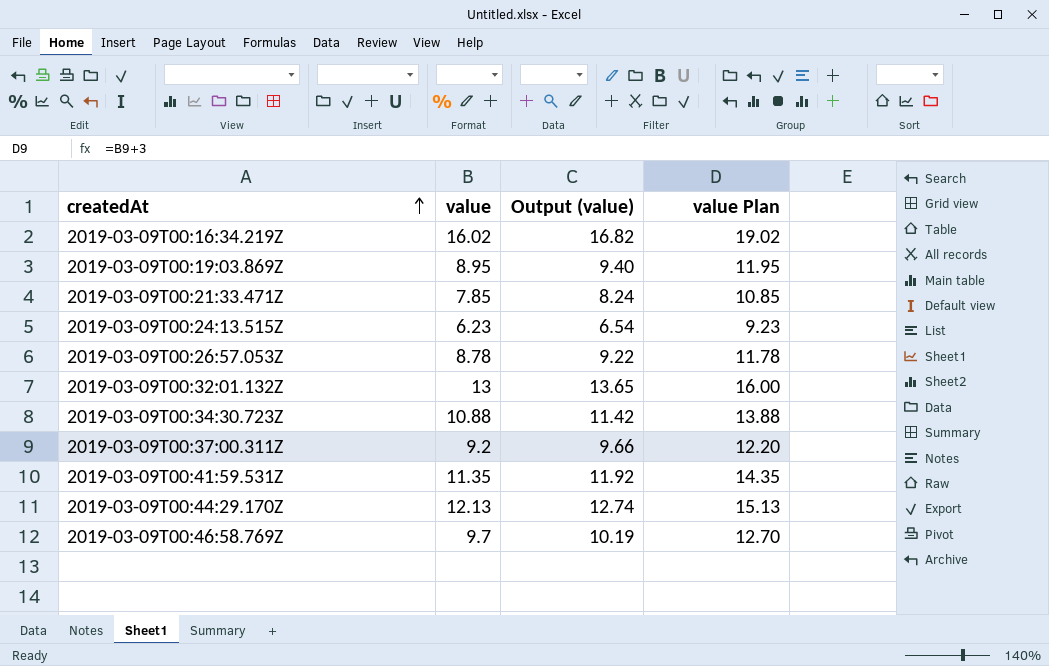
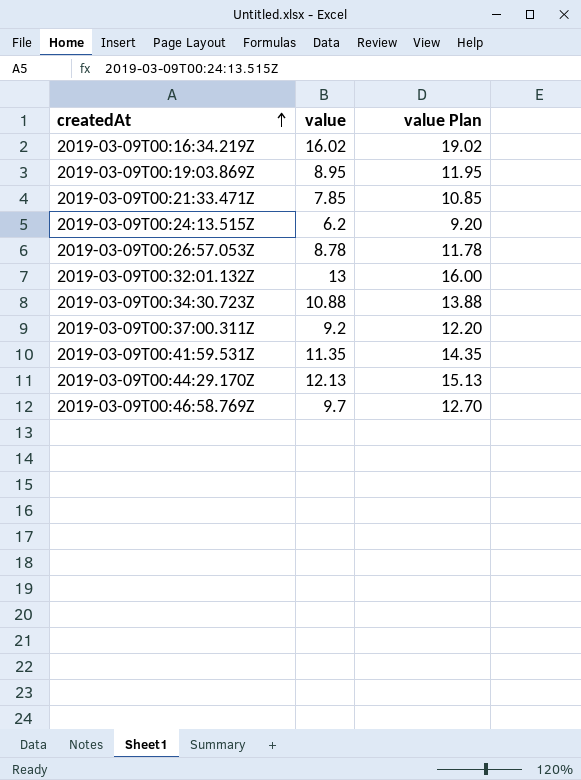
column Output (value) | formula: [value] * 1.05 -> none
2019-03-09T00:24:13.515Z | value: 6.23 -> 6.2
2019-03-09T00:24:13.515Z | value Plan: 9.23 -> 9.20

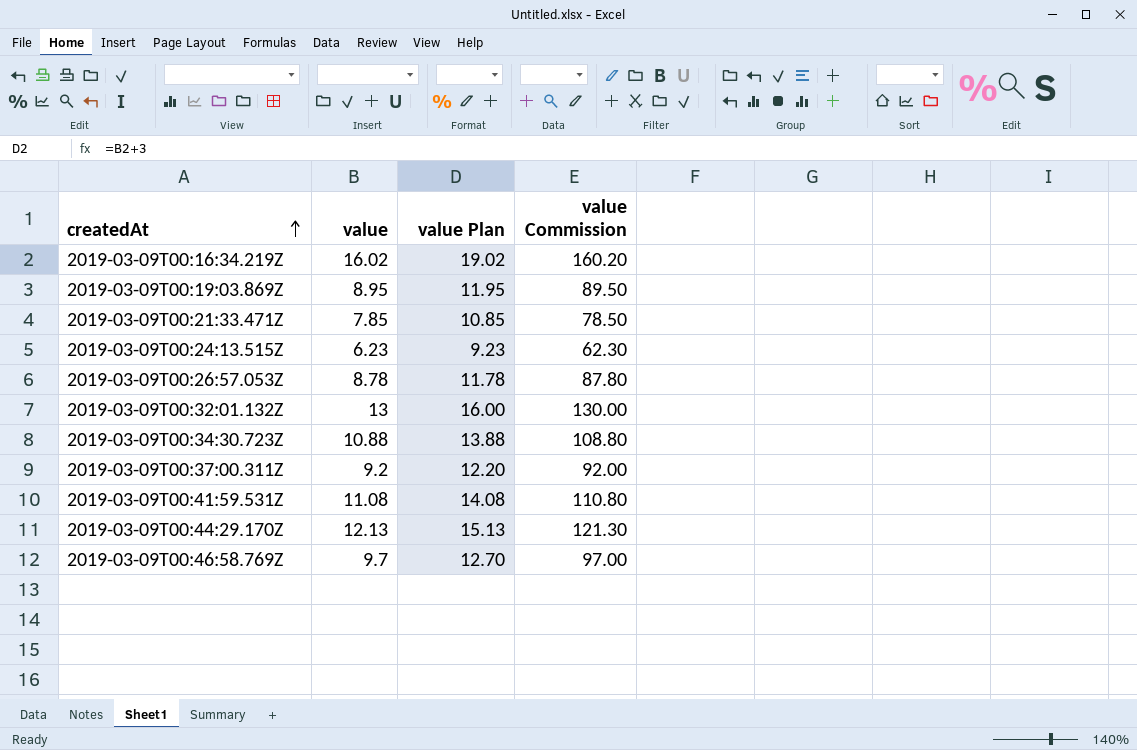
column value Commission | formula: none -> [value] * 10
2019-03-09T00:24:13.515Z | value: 6.2 -> 6.23
2019-03-09T00:24:13.515Z | value Plan: 9.20 -> 9.23
2019-03-09T00:41:59.531Z | value: 11.35 -> 11.08
2019-03-09T00:41:59.531Z | value Plan: 14.35 -> 14.08

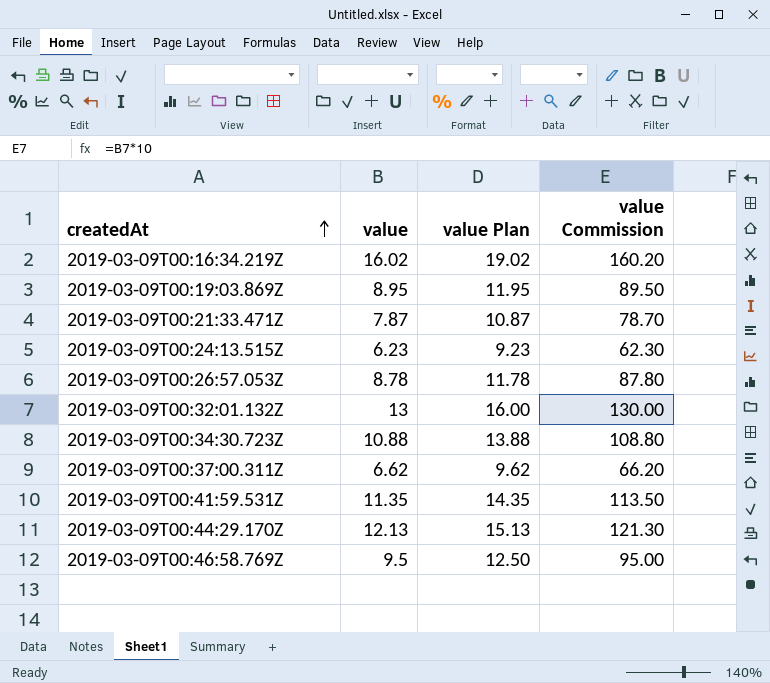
2019-03-09T00:21:33.471Z | value: 7.85 -> 7.87
2019-03-09T00:21:33.471Z | value Plan: 10.85 -> 10.87
2019-03-09T00:21:33.471Z | value Commission: 78.50 -> 78.70
2019-03-09T00:37:00.311Z | value: 9.2 -> 6.62
2019-03-09T00:37:00.311Z | value Plan: 12.20 -> 9.62
2019-03-09T00:37:00.311Z | value Commission: 92.00 -> 66.20
2019-03-09T00:41:59.531Z | value: 11.08 -> 11.35
2019-03-09T00:41:59.531Z | value Plan: 14.08 -> 14.35
2019-03-09T00:41:59.531Z | value Commission: 110.80 -> 113.50
2019-03-09T00:46:58.769Z | value: 9.7 -> 9.5
2019-03-09T00:46:58.769Z | value Plan: 12.70 -> 12.50
2019-03-09T00:46:58.769Z | value Commission: 97.00 -> 95.00

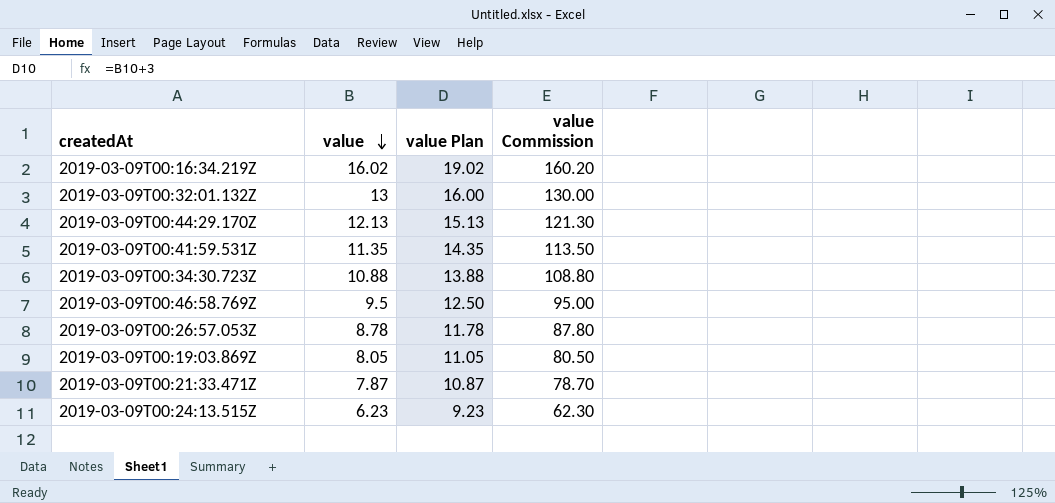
row order: createdAt ascending -> value descending
row 2019-03-09T00:37:00.311Z: 6.62 | 9.62 | 66.20 -> none
2019-03-09T00:19:03.869Z | value: 8.95 -> 8.05
2019-03-09T00:19:03.869Z | value Plan: 11.95 -> 11.05
2019-03-09T00:19:03.869Z | value Commission: 89.50 -> 80.50

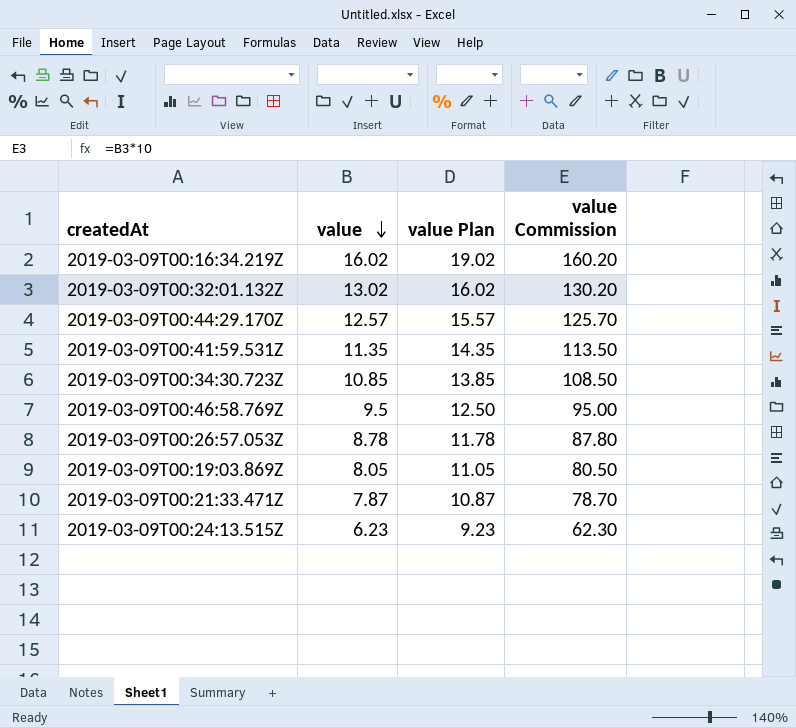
2019-03-09T00:32:01.132Z | value: 13 -> 13.02
2019-03-09T00:32:01.132Z | value Plan: 16.00 -> 16.02
2019-03-09T00:32:01.132Z | value Commission: 130.00 -> 130.20
2019-03-09T00:44:29.170Z | value: 12.13 -> 12.57
2019-03-09T00:44:29.170Z | value Plan: 15.13 -> 15.57
2019-03-09T00:44:29.170Z | value Commission: 121.30 -> 125.70
2019-03-09T00:34:30.723Z | value: 10.88 -> 10.85
2019-03-09T00:34:30.723Z | value Plan: 13.88 -> 13.85
2019-03-09T00:34:30.723Z | value Commission: 108.80 -> 108.50

